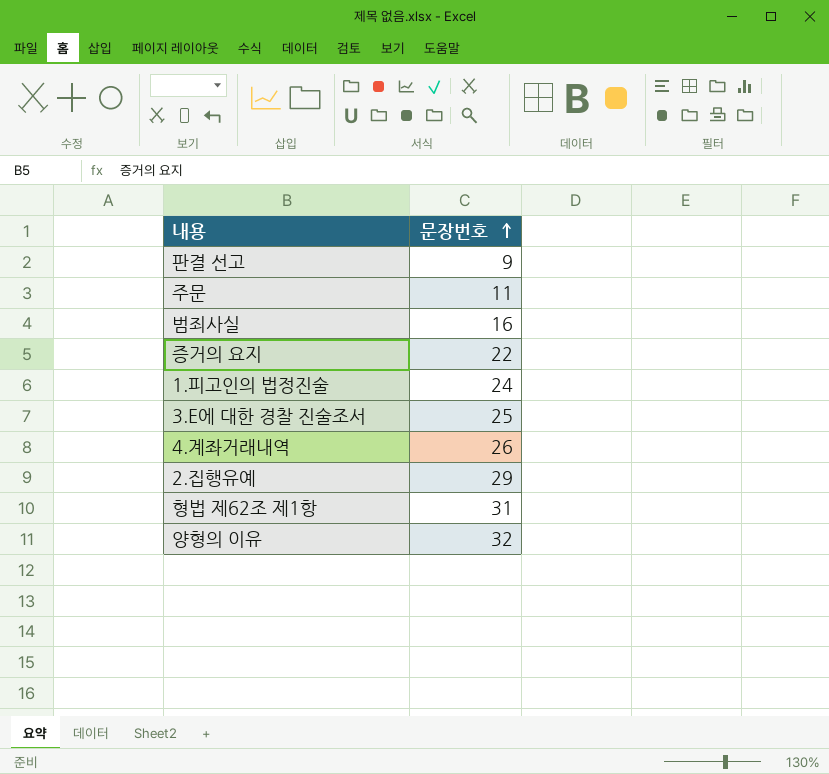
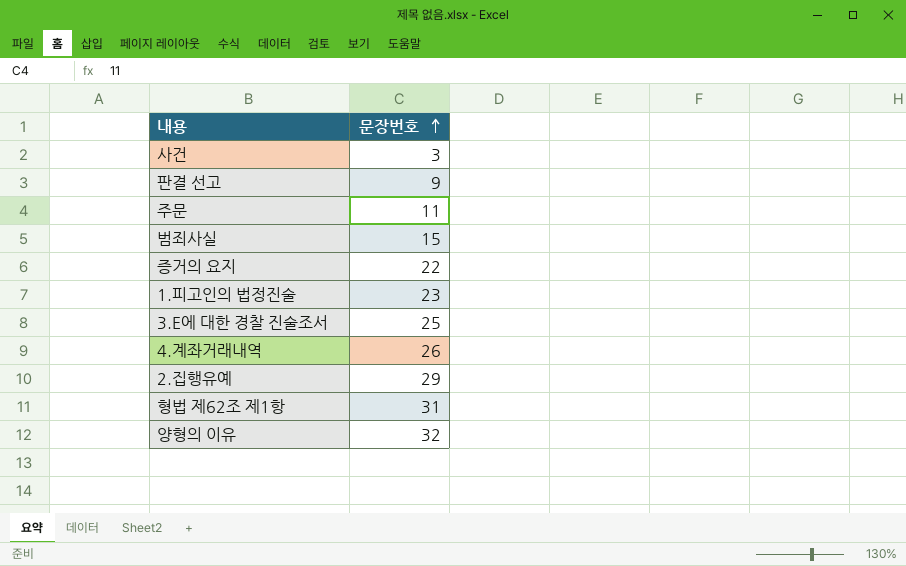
row 사건: none -> 3
범죄사실 | 문장번호: 16 -> 15
1.피고인의 법정진술 | 문장번호: 24 -> 23

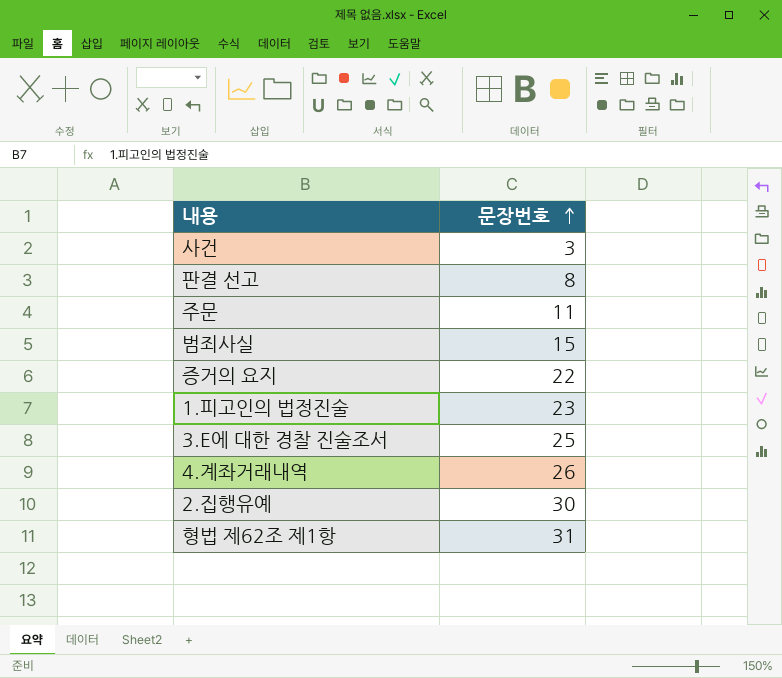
row 양형의 이유: 32 -> none
판결 선고 | 문장번호: 9 -> 8
2.집행유예 | 문장번호: 29 -> 30

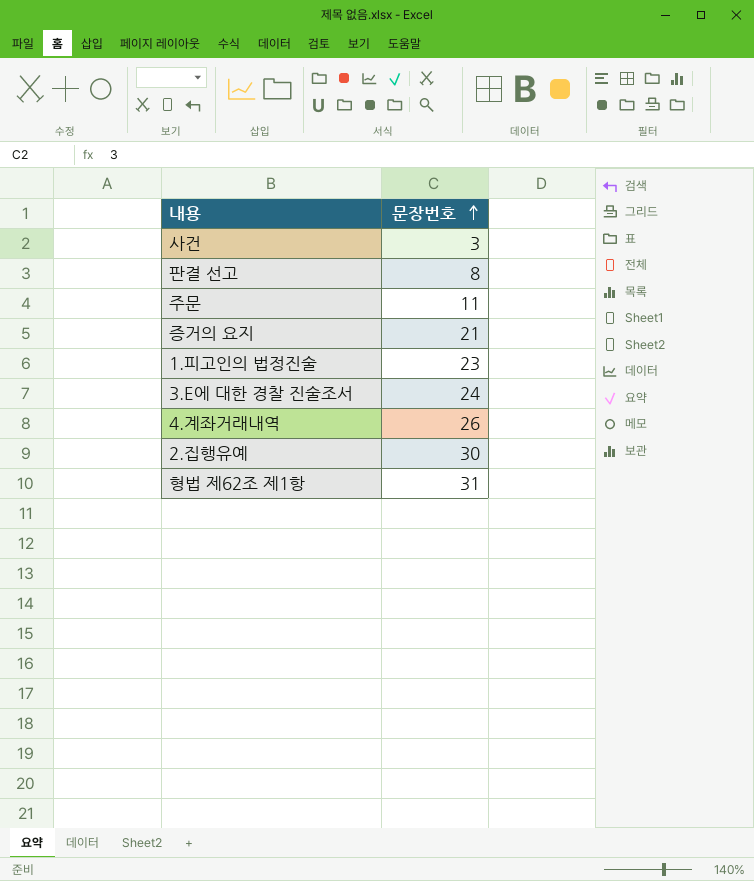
row 범죄사실: 15 -> none
증거의 요지 | 문장번호: 22 -> 21
3.E에 대한 경찰 진술조서 | 문장번호: 25 -> 24

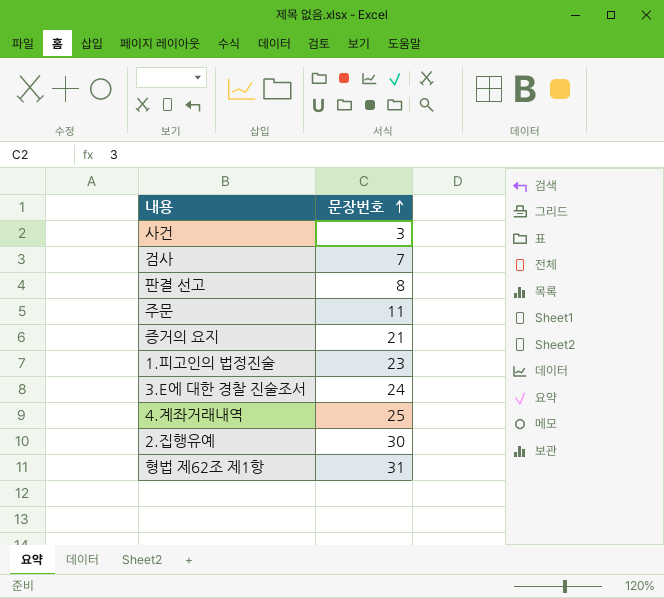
row 검사: none -> 7
4.계좌거래내역 | 문장번호: 26 -> 25

